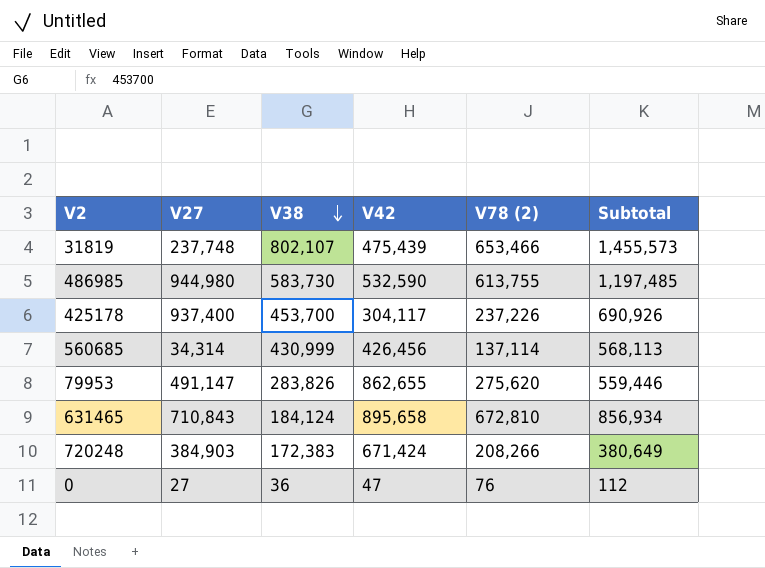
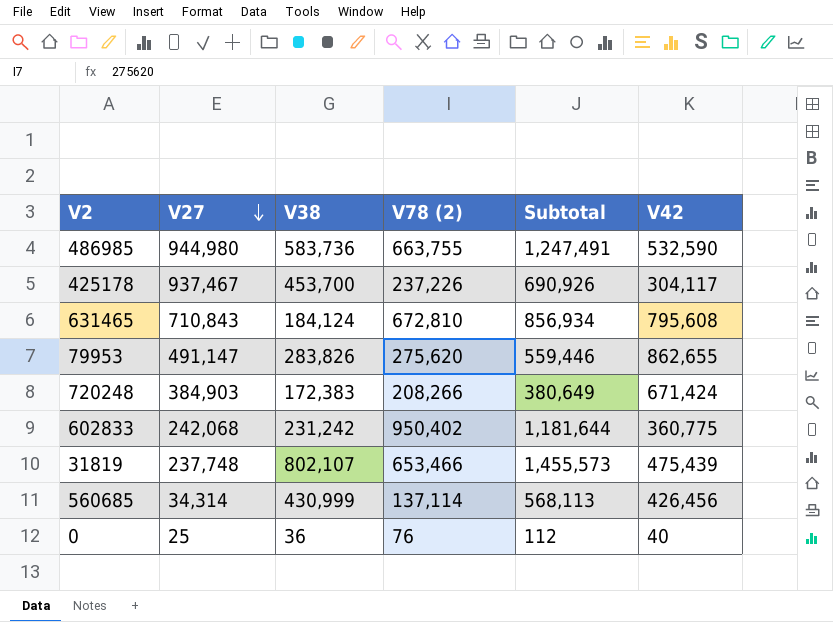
row order: V38 descending -> V27 descending
column V42 | position: 4 -> 6
486985 | V38: 583,730 -> 583,736
486985 | V78 (2): 613,755 -> 663,755
486985 | Subtotal: 1,197,485 -> 1,247,491
425178 | V27: 937,400 -> 937,467
631465 | V42: 895,658 -> 795,608
row 602833: none -> 242,068 | 231,242 | 950,402 | 1,181,644 | 360,775
0 | V27: 27 -> 25
0 | V42: 47 -> 40

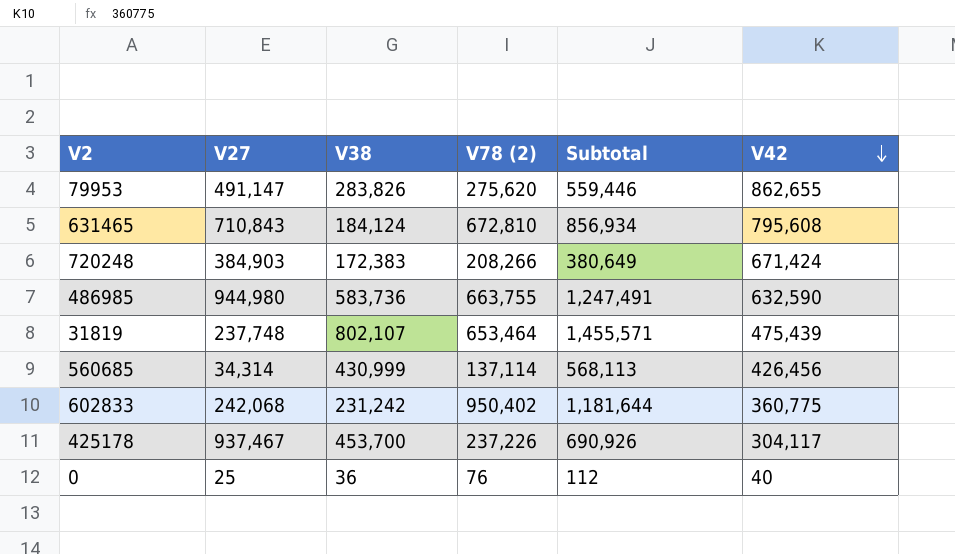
row order: V27 descending -> V42 descending
486985 | V42: 532,590 -> 632,590
31819 | V78 (2): 653,466 -> 653,464
31819 | Subtotal: 1,455,573 -> 1,455,571

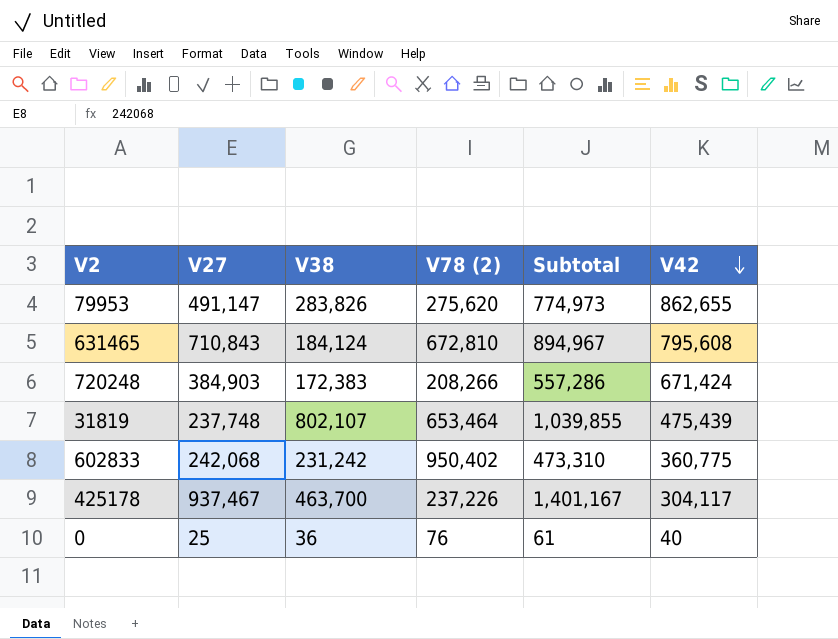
column Subtotal | formula: [V38] + [V78 (2)] -> [V27] + [V38]
row 486985: 944,980 | 583,736 | 663,755 | 1,247,491 | 632,590 -> none
row 560685: 34,314 | 430,999 | 137,114 | 568,113 | 426,456 -> none
425178 | V38: 453,700 -> 463,700

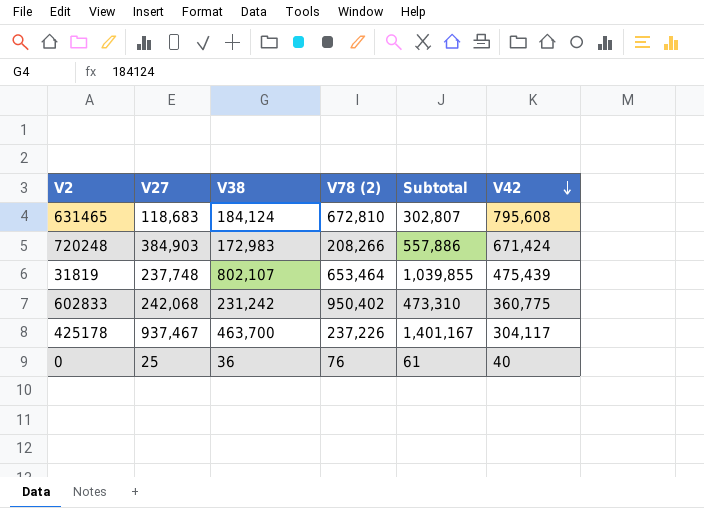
row 79953: 491,147 | 283,826 | 275,620 | 774,973 | 862,655 -> none
631465 | V27: 710,843 -> 118,683
631465 | Subtotal: 894,967 -> 302,807
720248 | V38: 172,383 -> 172,983
720248 | Subtotal: 557,286 -> 557,886

